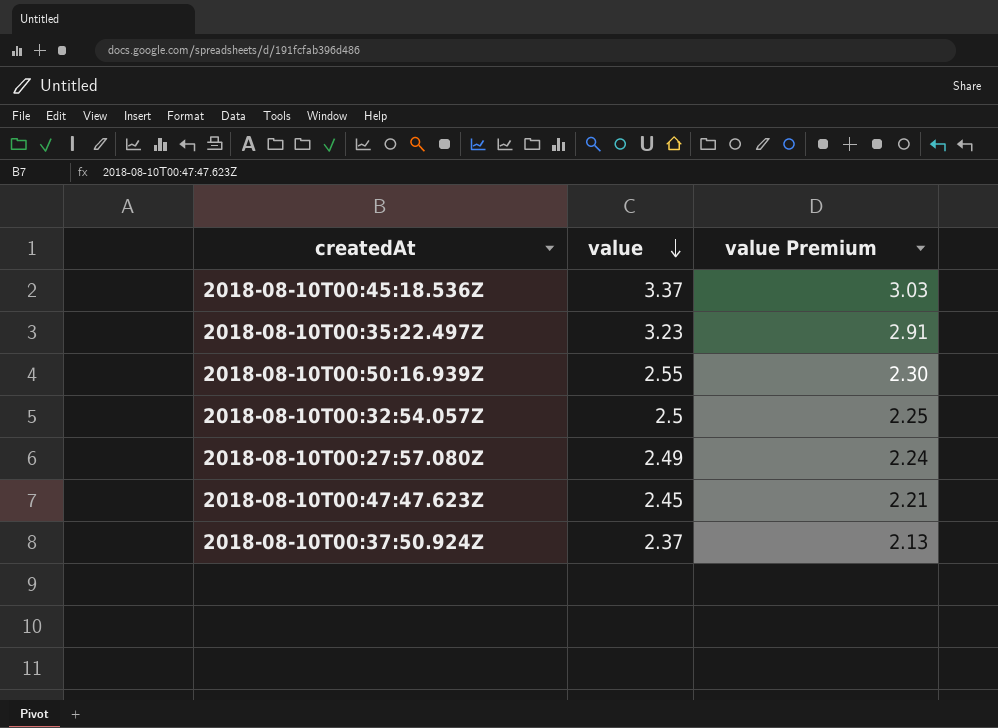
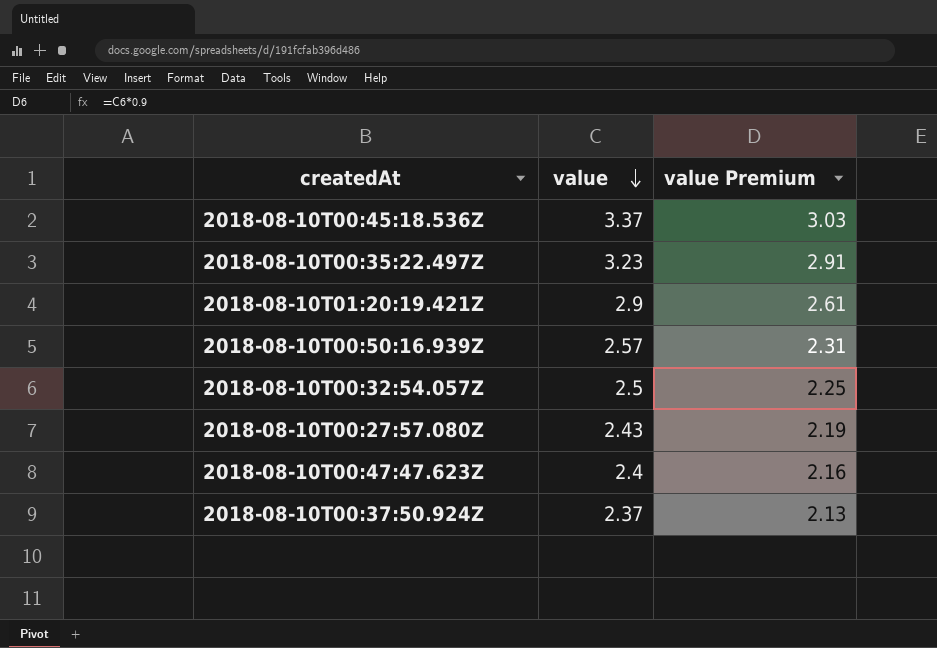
row 2018-08-10T01:20:19.421Z: none -> 2.9 | 2.61
2018-08-10T00:50:16.939Z | value: 2.55 -> 2.57
2018-08-10T00:50:16.939Z | value Premium: 2.30 -> 2.31
2018-08-10T00:27:57.080Z | value: 2.49 -> 2.43
2018-08-10T00:27:57.080Z | value Premium: 2.24 -> 2.19
2018-08-10T00:47:47.623Z | value: 2.45 -> 2.4
2018-08-10T00:47:47.623Z | value Premium: 2.21 -> 2.16

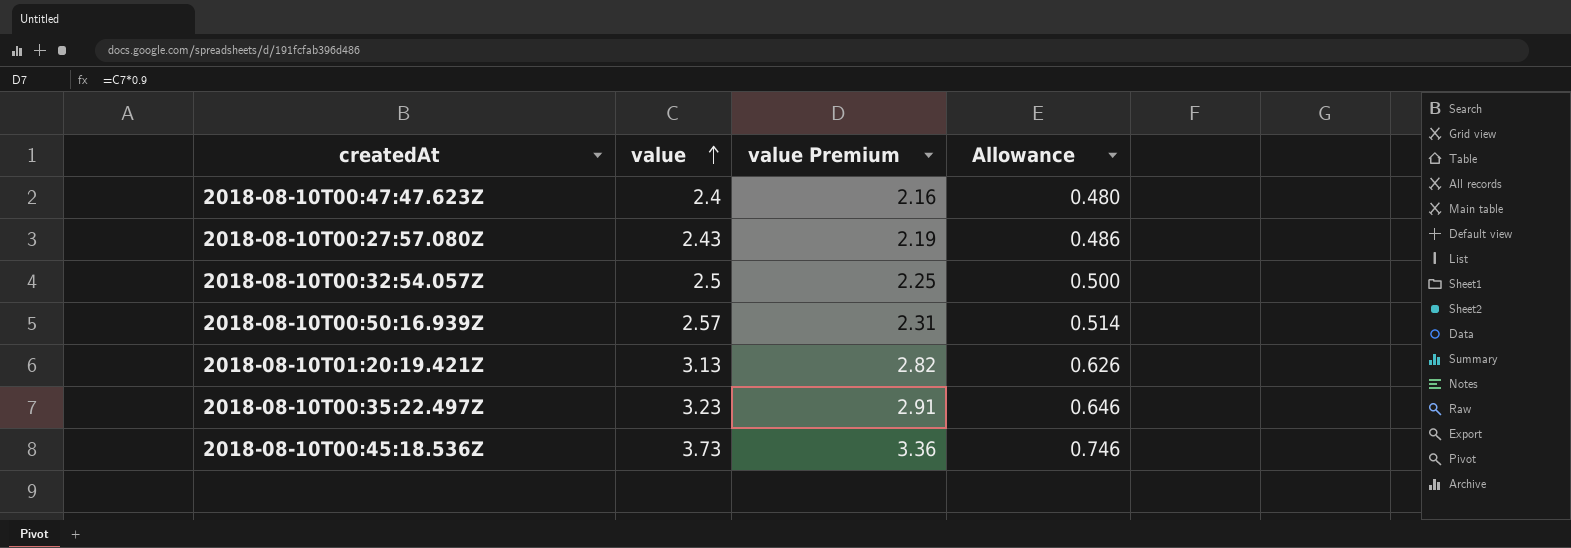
row order: value descending -> value ascending
column Allowance | formula: none -> [value] * 0.2
row 2018-08-10T00:37:50.924Z: 2.37 | 2.13 -> none
2018-08-10T01:20:19.421Z | value: 2.9 -> 3.13
2018-08-10T01:20:19.421Z | value Premium: 2.61 -> 2.82
2018-08-10T00:45:18.536Z | value: 3.37 -> 3.73
2018-08-10T00:45:18.536Z | value Premium: 3.03 -> 3.36

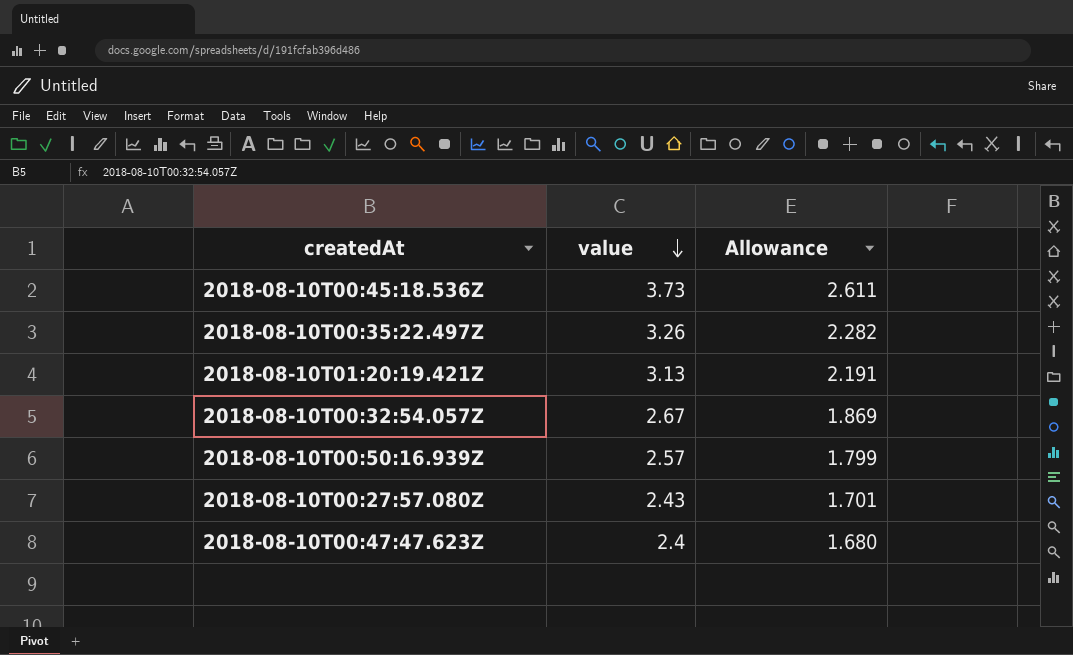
row order: value ascending -> value descending
column value Premium | formula: [value] * 0.9 -> none
column Allowance | formula: [value] * 0.2 -> [value] * 0.7
2018-08-10T00:35:22.497Z | value: 3.23 -> 3.26
2018-08-10T00:32:54.057Z | value: 2.5 -> 2.67

